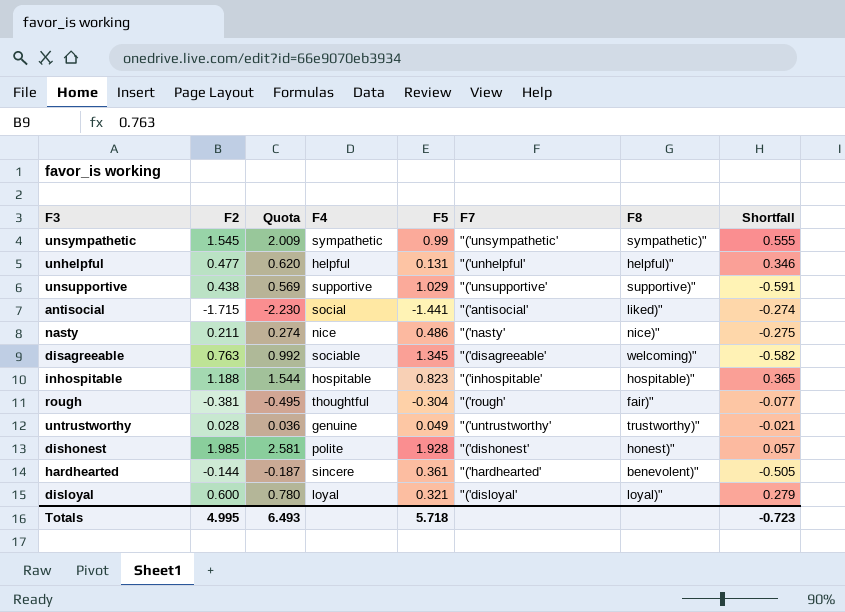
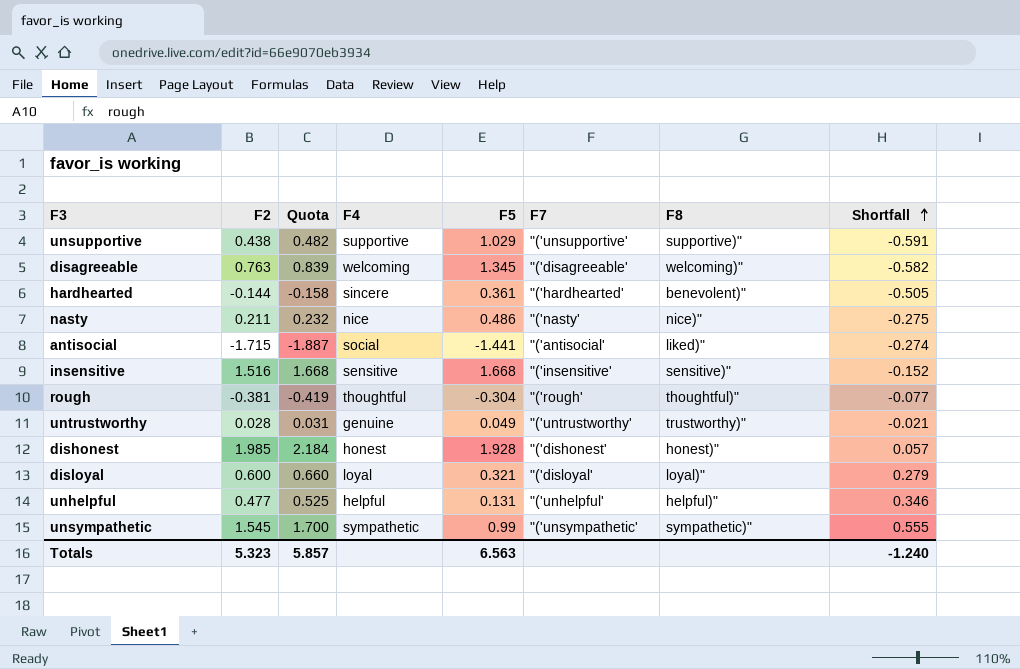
row order: none -> Shortfall ascending
column Quota | formula: [F2] * 1.3 -> [F2] * 1.1
row inhospitable: 1.188 | 1.544 | hospitable | 0.823 | "('inhospitable' | hospitable)" | 0.365 -> none
disagreeable | F4: sociable -> welcoming
row insensitive: none -> 1.516 | 1.668 | sensitive | 1.668 | "('insensitive' | sensitive)" | -0.152
rough | F8: fair)" -> thoughtful)"
dishonest | F4: polite -> honest
Totals | F2: 4.995 -> 5.323
Totals | Quota: 6.493 -> 5.857
Totals | F5: 5.718 -> 6.563
Totals | Shortfall: -0.723 -> -1.240

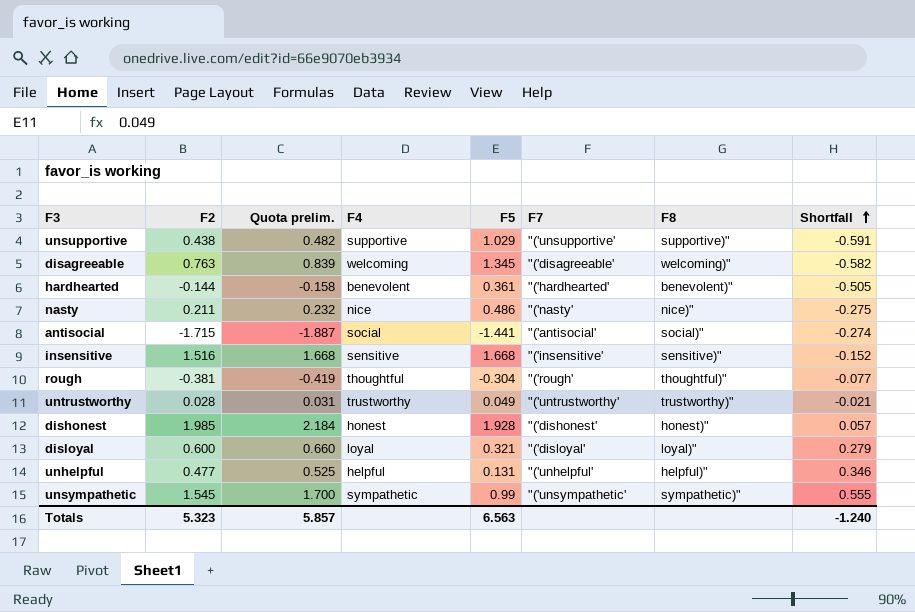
column name: Quota -> Quota prelim.
hardhearted | F4: sincere -> benevolent
antisocial | F8: liked)" -> social)"
untrustworthy | F4: genuine -> trustworthy

